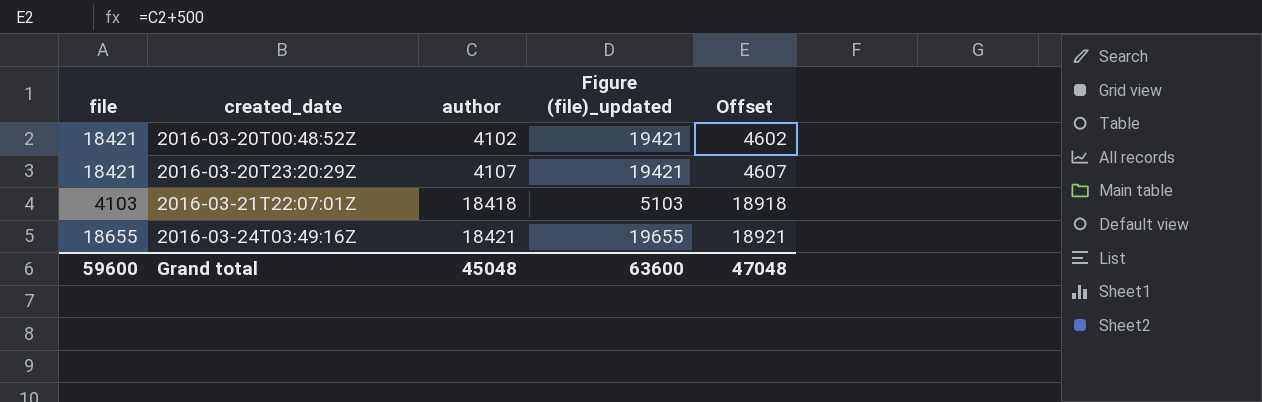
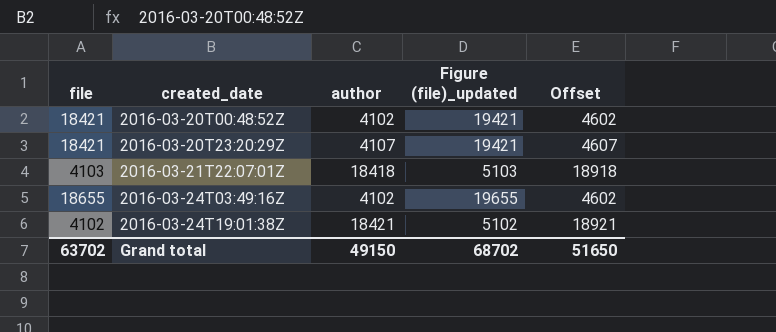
2016-03-24T03:49:16Z | author: 18421 -> 4102
2016-03-24T03:49:16Z | Offset: 18921 -> 4602
row 2016-03-24T19:01:38Z: none -> 4102 | 18421 | 5102 | 18921
Grand total | file: 59600 -> 63702
Grand total | author: 45048 -> 49150
Grand total | Figure (file)_updated: 63600 -> 68702
Grand total | Offset: 47048 -> 51650

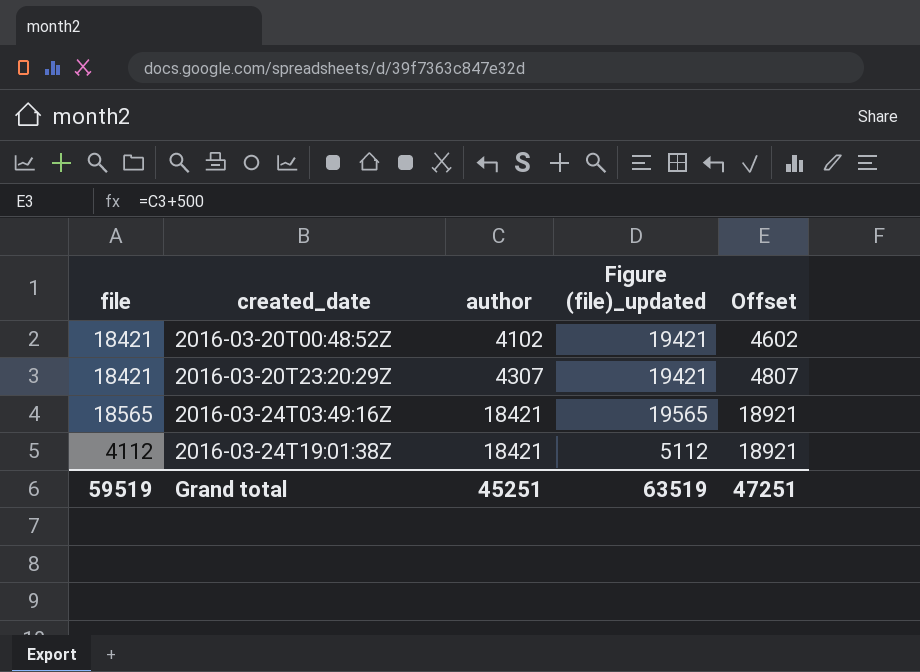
row 2016-03-21T22:07:01Z: 4103 | 18418 | 5103 | 18918 -> none
2016-03-20T23:20:29Z | author: 4107 -> 4307
2016-03-20T23:20:29Z | Offset: 4607 -> 4807
2016-03-24T03:49:16Z | file: 18655 -> 18565
2016-03-24T03:49:16Z | author: 4102 -> 18421
2016-03-24T03:49:16Z | Figure (file)_updated: 19655 -> 19565
2016-03-24T03:49:16Z | Offset: 4602 -> 18921
2016-03-24T19:01:38Z | file: 4102 -> 4112
2016-03-24T19:01:38Z | Figure (file)_updated: 5102 -> 5112
Grand total | file: 63702 -> 59519
Grand total | author: 49150 -> 45251
Grand total | Figure (file)_updated: 68702 -> 63519
Grand total | Offset: 51650 -> 47251

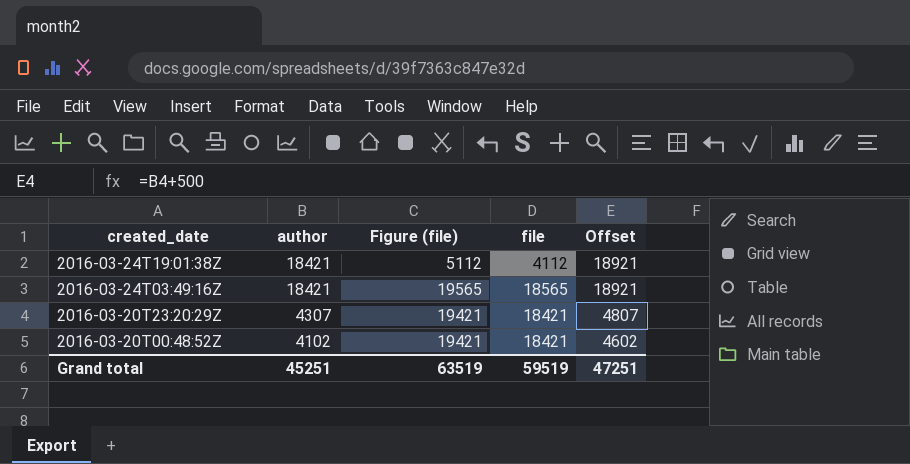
row order: created_date ascending -> created_date descending
column name: Figure (file)_updated -> Figure (file)
column file | position: 1 -> 4

